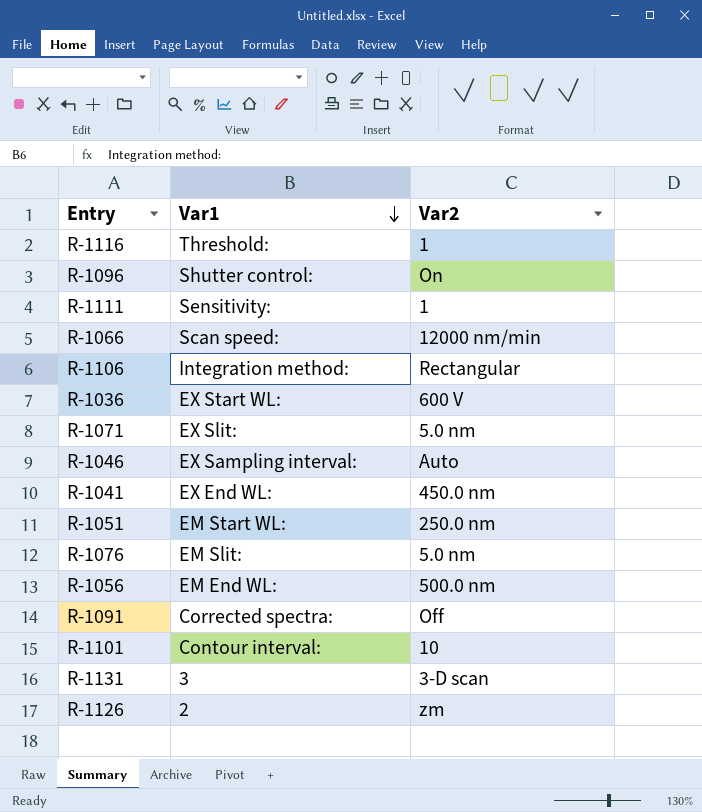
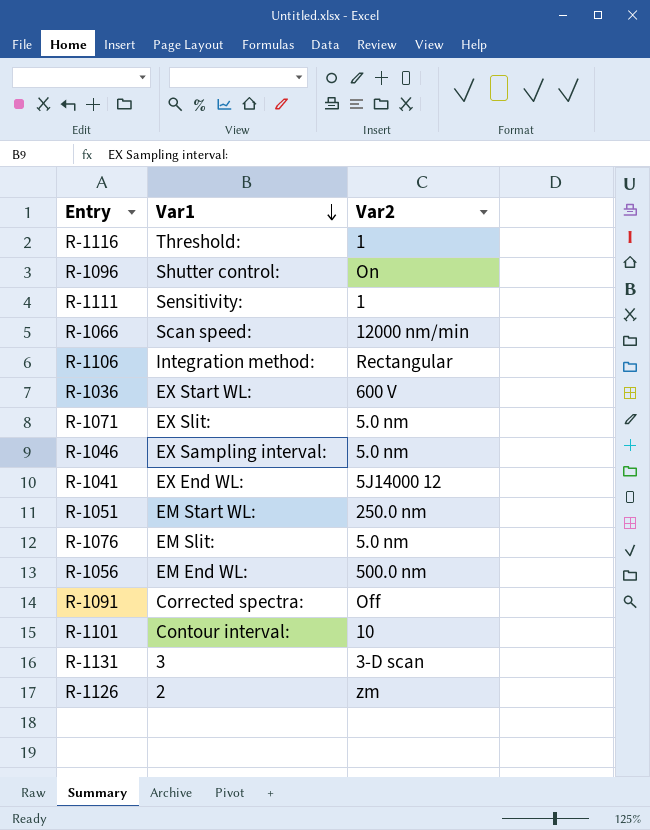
R-1046 | Var2: Auto -> 5.0 nm
R-1041 | Var2: 450.0 nm -> 5J14000 12

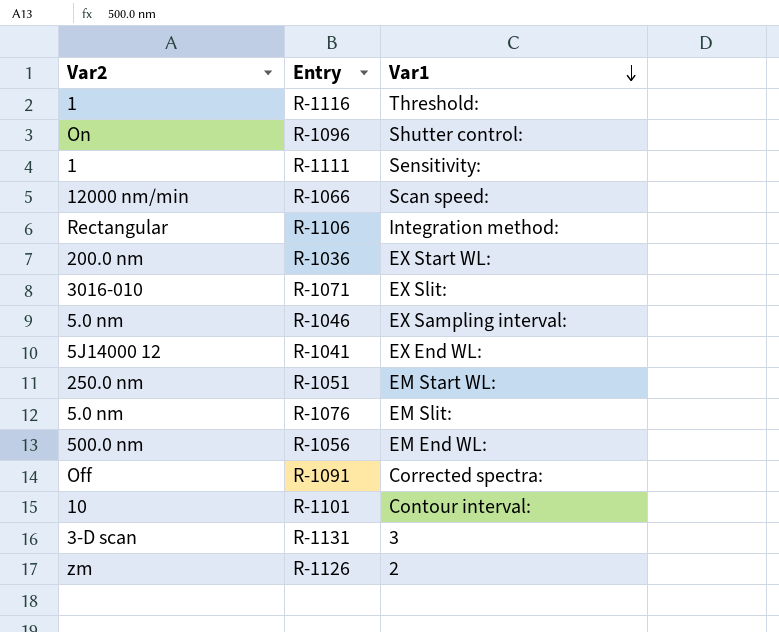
column Var2 | position: 3 -> 1
R-1036 | Var2: 600 V -> 200.0 nm
R-1071 | Var2: 5.0 nm -> 3016-010

